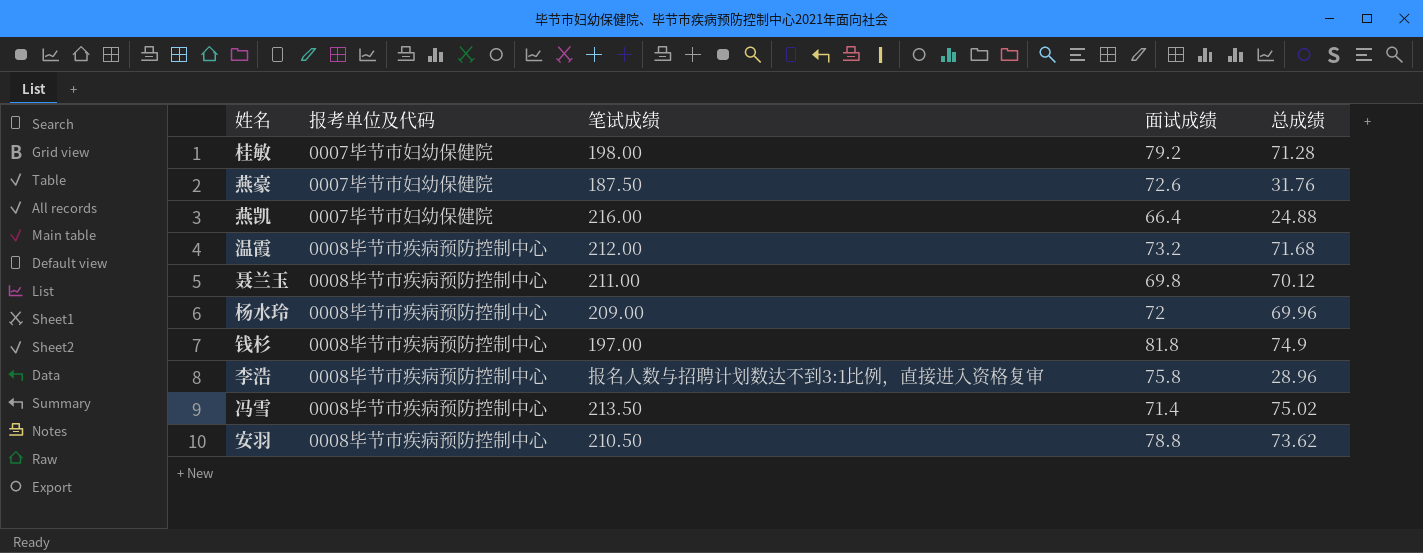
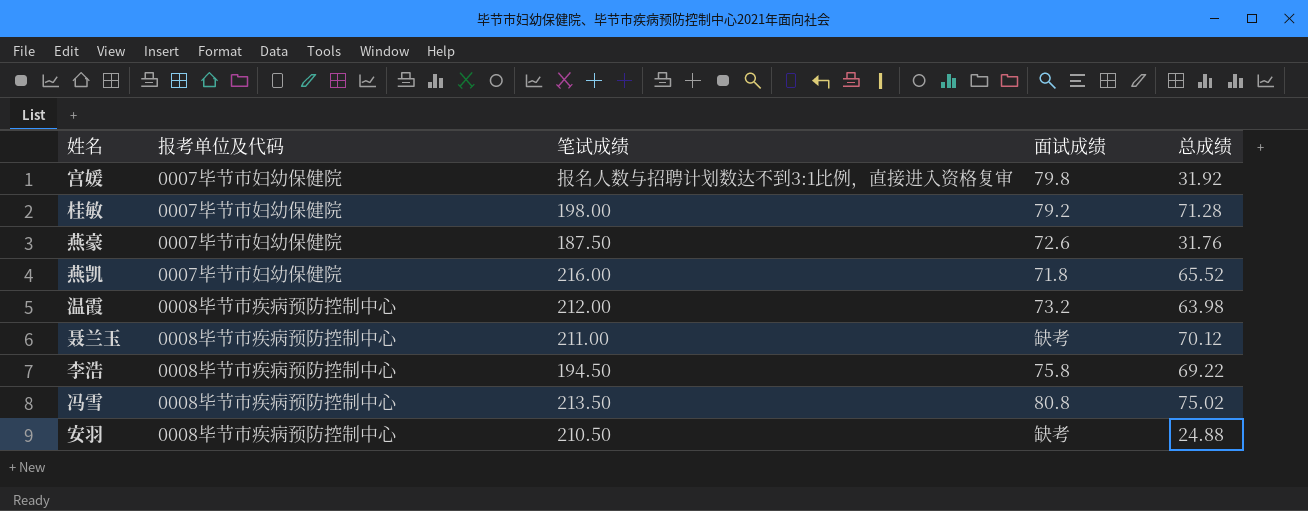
row 杨水玲: 0008毕节市疾病预防控制中心 | 209.00 | 72 | 69.96 -> none
row 钱杉: 0008毕节市疾病预防控制中心 | 197.00 | 81.8 | 74.9 -> none
row 宫媛: none -> 0007毕节市妇幼保健院 | 报名人数与招聘计划数达不到3:1比例，直接进入资格复审 | 79.8 | 31.92
燕凯 | 面试成绩: 66.4 -> 71.8
燕凯 | 总成绩: 24.88 -> 65.52
温霞 | 总成绩: 71.68 -> 63.98
聂兰玉 | 面试成绩: 69.8 -> 缺考
李浩 | 笔试成绩: 报名人数与招聘计划数达不到3:1比例，直接进入资格复审 -> 194.50
李浩 | 总成绩: 28.96 -> 69.22
冯雪 | 面试成绩: 71.4 -> 80.8
安羽 | 面试成绩: 78.8 -> 缺考
安羽 | 总成绩: 73.62 -> 24.88

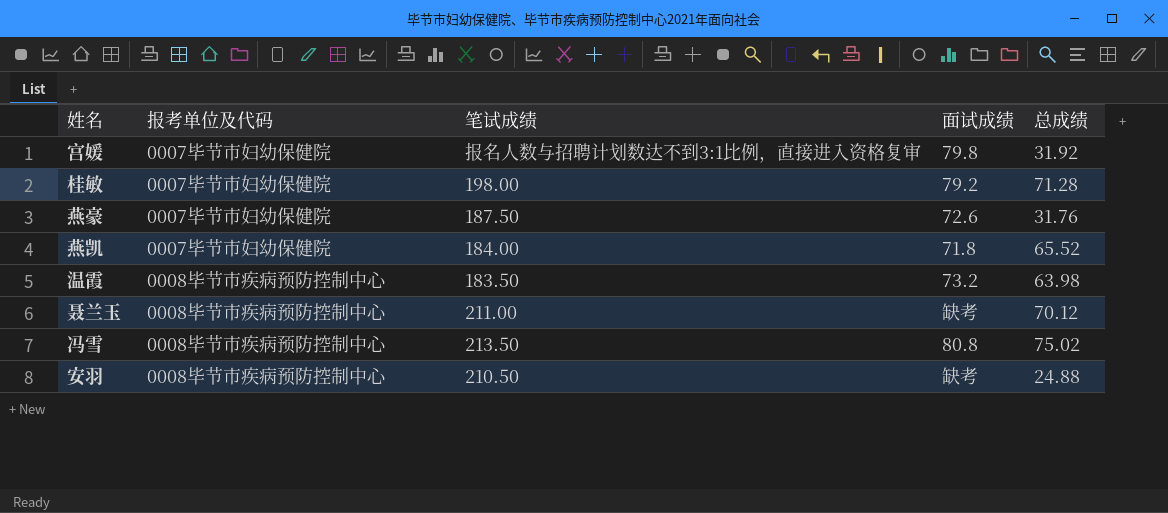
row 李浩: 0008毕节市疾病预防控制中心 | 194.50 | 75.8 | 69.22 -> none
燕凯 | 笔试成绩: 216.00 -> 184.00
温霞 | 笔试成绩: 212.00 -> 183.50

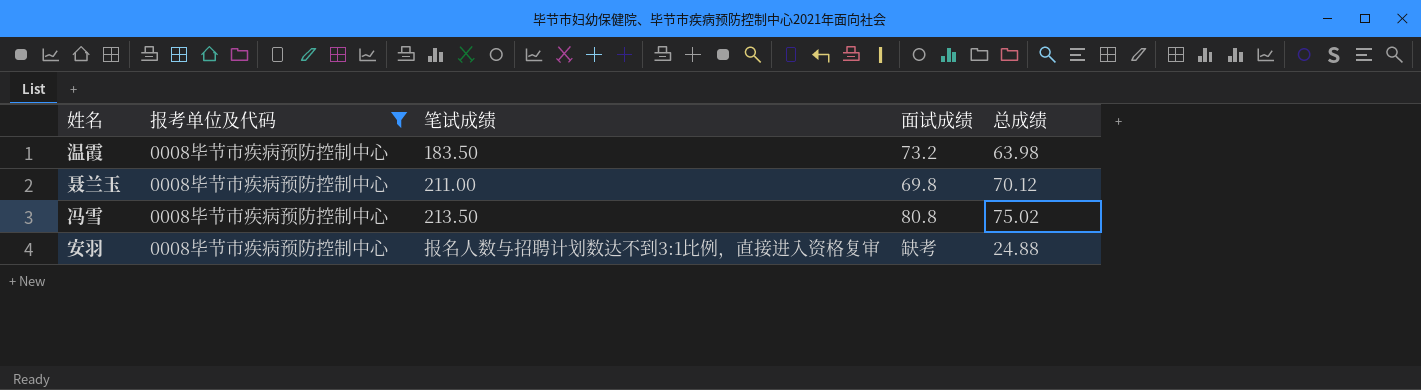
filter: none -> 报考单位及代码 = 0008毕节市疾病预防控制中心
聂兰玉 | 面试成绩: 缺考 -> 69.8
安羽 | 笔试成绩: 210.50 -> 报名人数与招聘计划数达不到3:1比例，直接进入资格复审

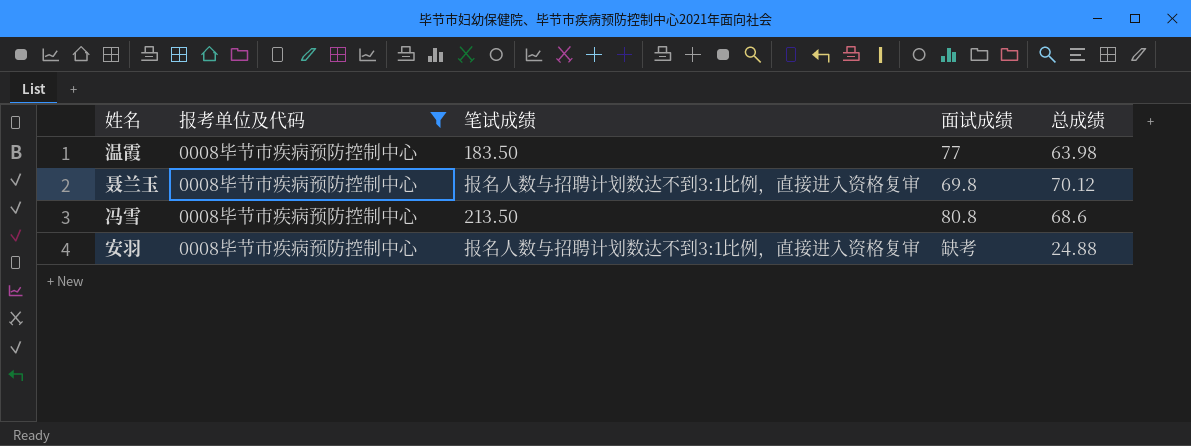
温霞 | 面试成绩: 73.2 -> 77
聂兰玉 | 笔试成绩: 211.00 -> 报名人数与招聘计划数达不到3:1比例，直接进入资格复审
冯雪 | 总成绩: 75.02 -> 68.6

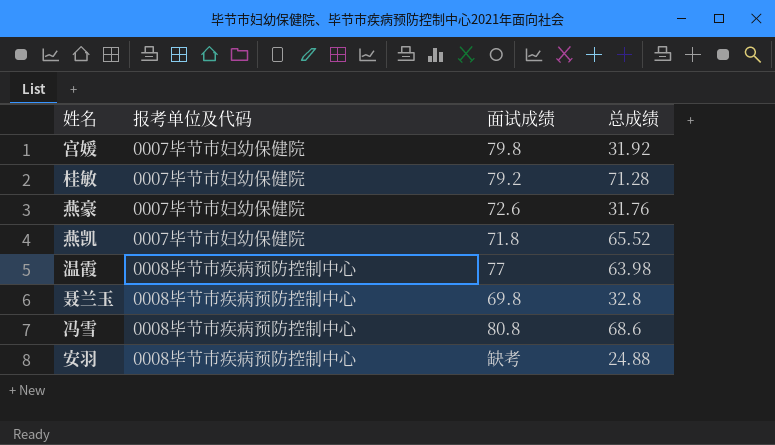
filter: 报考单位及代码 = 0008毕节市疾病预防控制中心 -> none
column 笔试成绩 | position: 3 -> none
聂兰玉 | 总成绩: 70.12 -> 32.8

